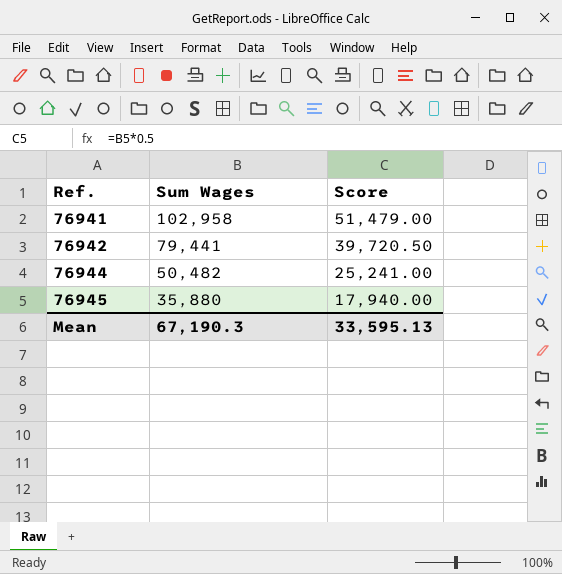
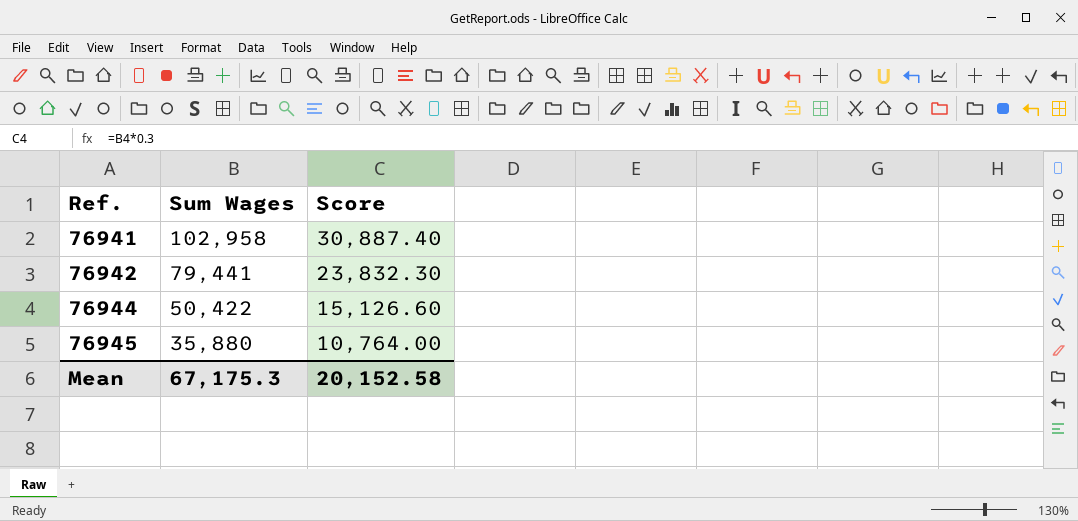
column Score | formula: [Sum Wages] * 0.5 -> [Sum Wages] * 0.3
76944 | Sum Wages: 50,482 -> 50,422
Mean | Sum Wages: 67,190.3 -> 67,175.3
Mean | Score: 33,595.13 -> 20,152.58

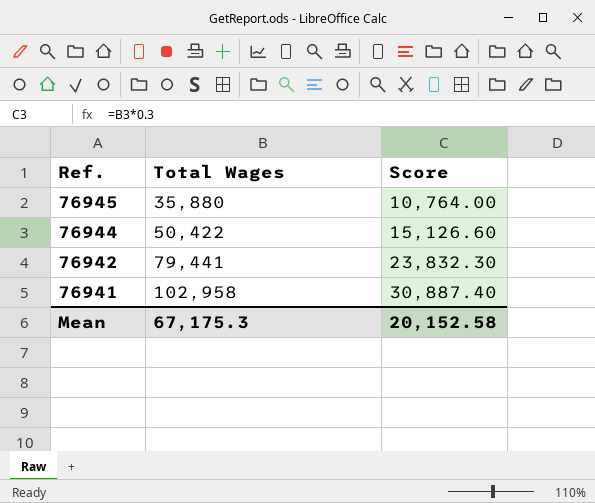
row order: Ref. ascending -> Ref. descending
column name: Sum Wages -> Total Wages

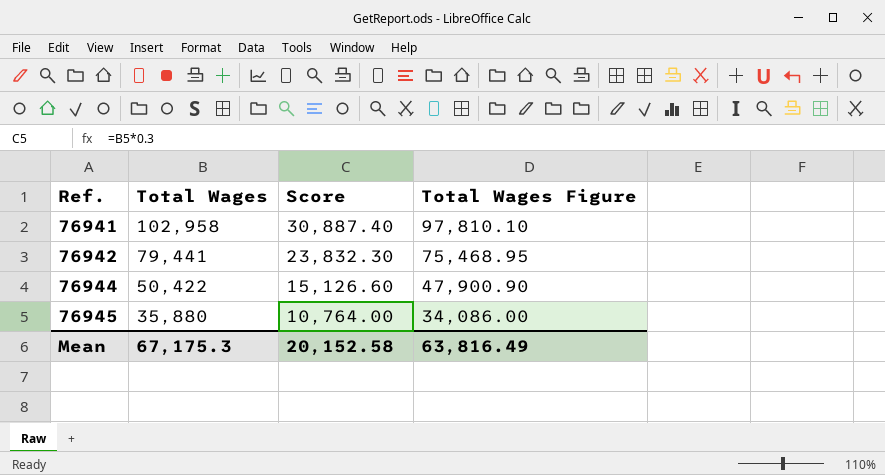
row order: Ref. descending -> Ref. ascending
column Total Wages Figure | formula: none -> [Total Wages] * 0.95

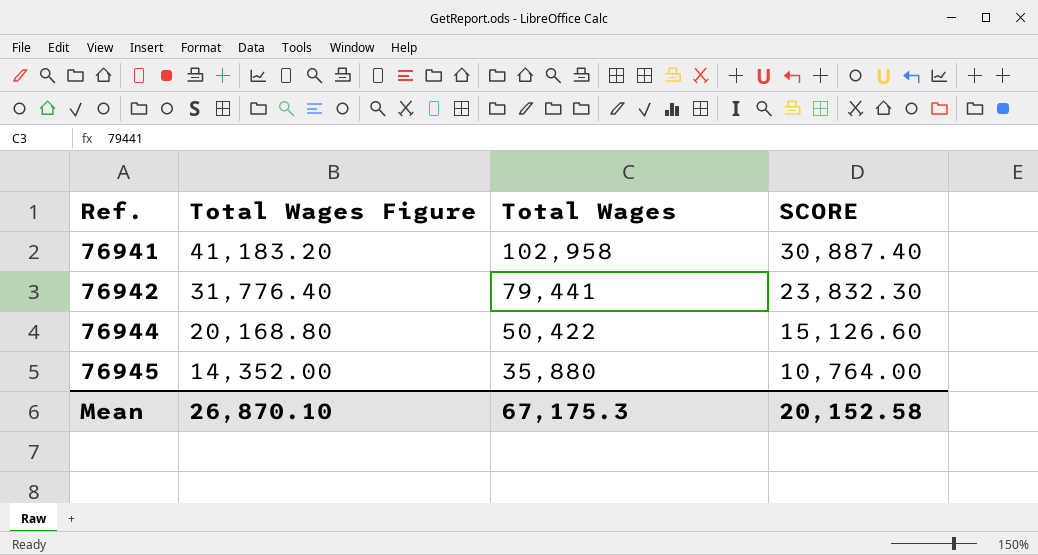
column Total Wages Figure | formula: [Total Wages] * 0.95 -> [Total Wages] * 0.4
column Total Wages Figure | position: 4 -> 2
column name: Score -> SCORE
Mean | Total Wages Figure: 63,816.49 -> 26,870.10

